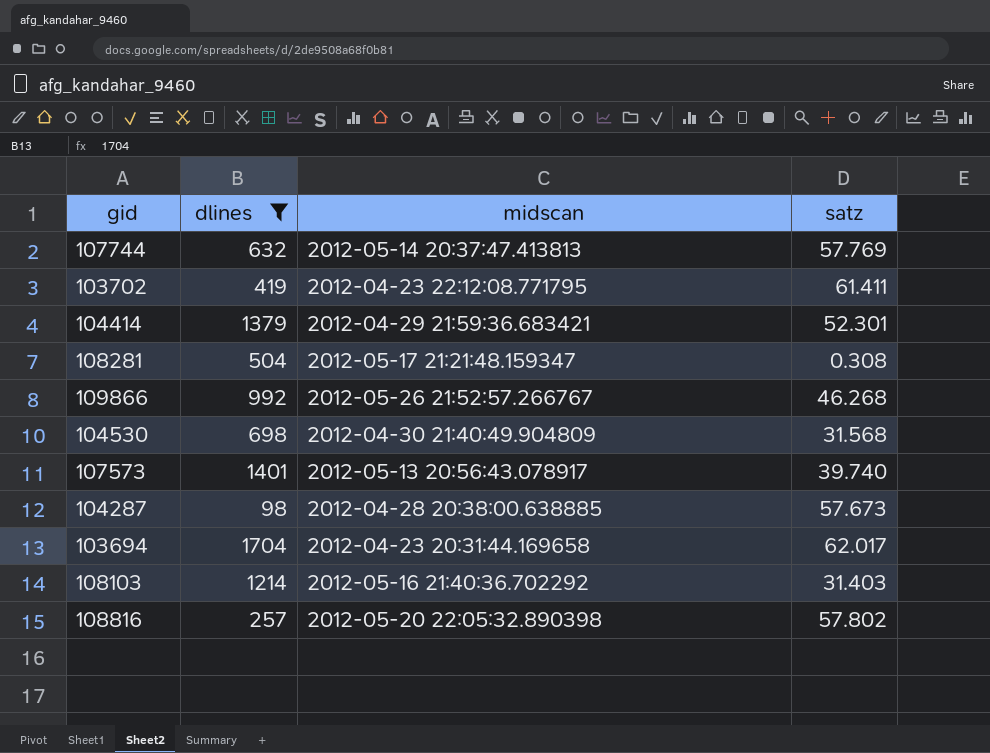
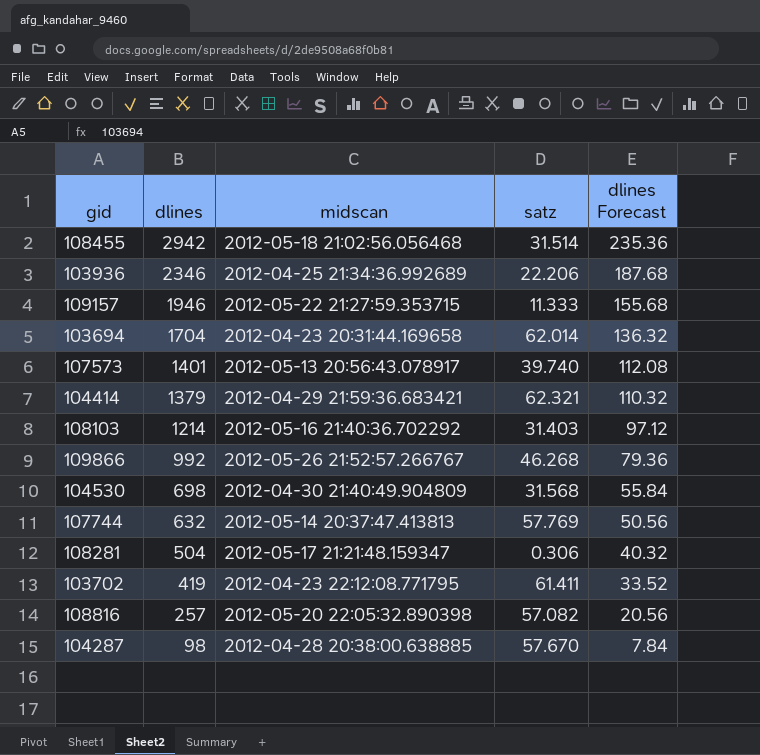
filter: dlines <= 1704 -> none
row order: none -> dlines descending
column dlines Forecast | formula: none -> [dlines] * 0.08
103694 | satz: 62.017 -> 62.014
104414 | satz: 52.301 -> 62.321
108281 | satz: 0.308 -> 0.306
108816 | satz: 57.802 -> 57.082
104287 | satz: 57.673 -> 57.670

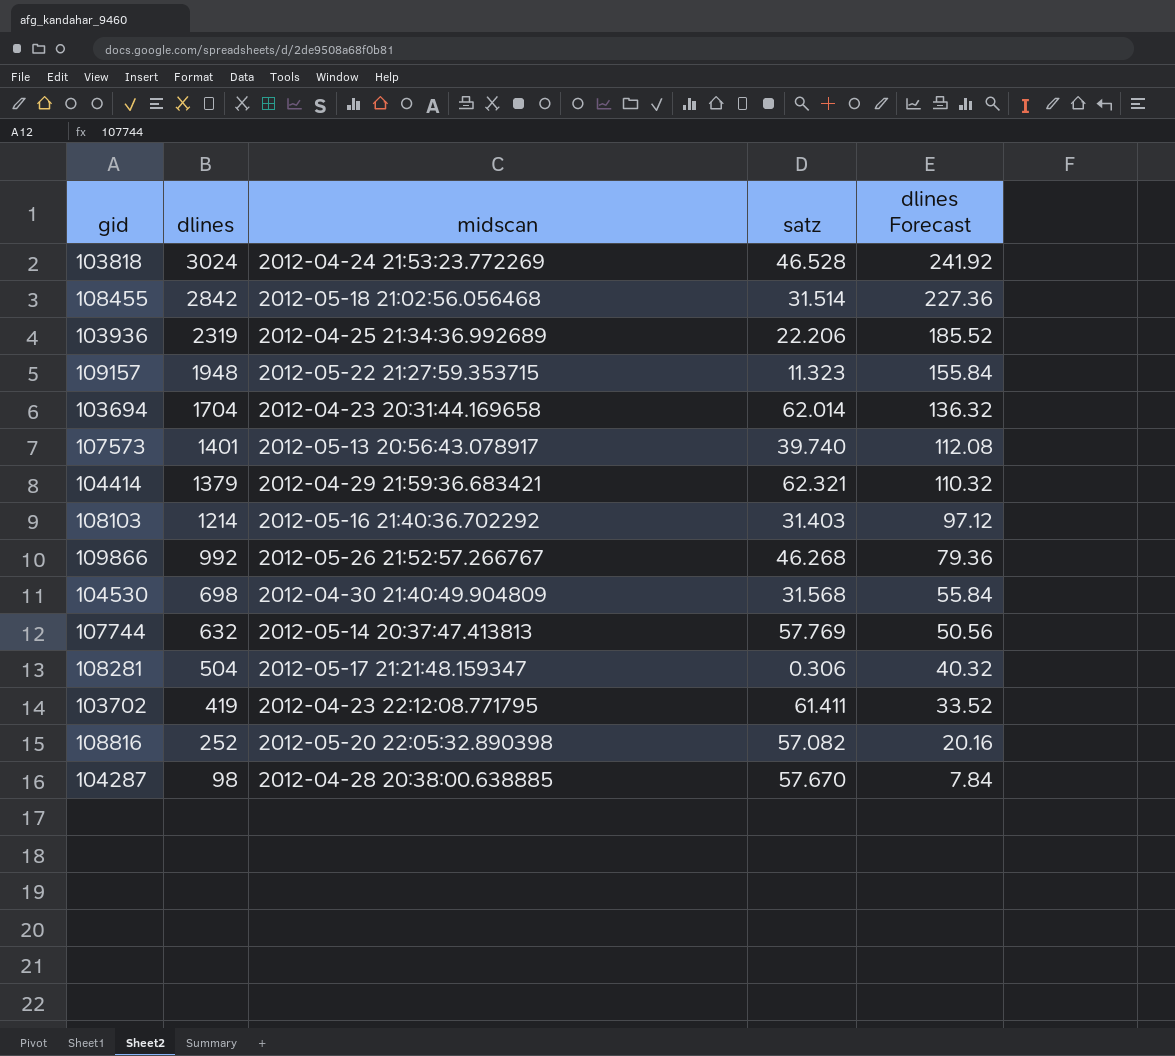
row 103818: none -> 3024 | 2012-04-24 21:53:23.772269 | 46.528 | 241.92
108455 | dlines: 2942 -> 2842
108455 | dlines Forecast: 235.36 -> 227.36
103936 | dlines: 2346 -> 2319
103936 | dlines Forecast: 187.68 -> 185.52
109157 | dlines: 1946 -> 1948
109157 | satz: 11.333 -> 11.323
109157 | dlines Forecast: 155.68 -> 155.84
108816 | dlines: 257 -> 252
108816 | dlines Forecast: 20.56 -> 20.16

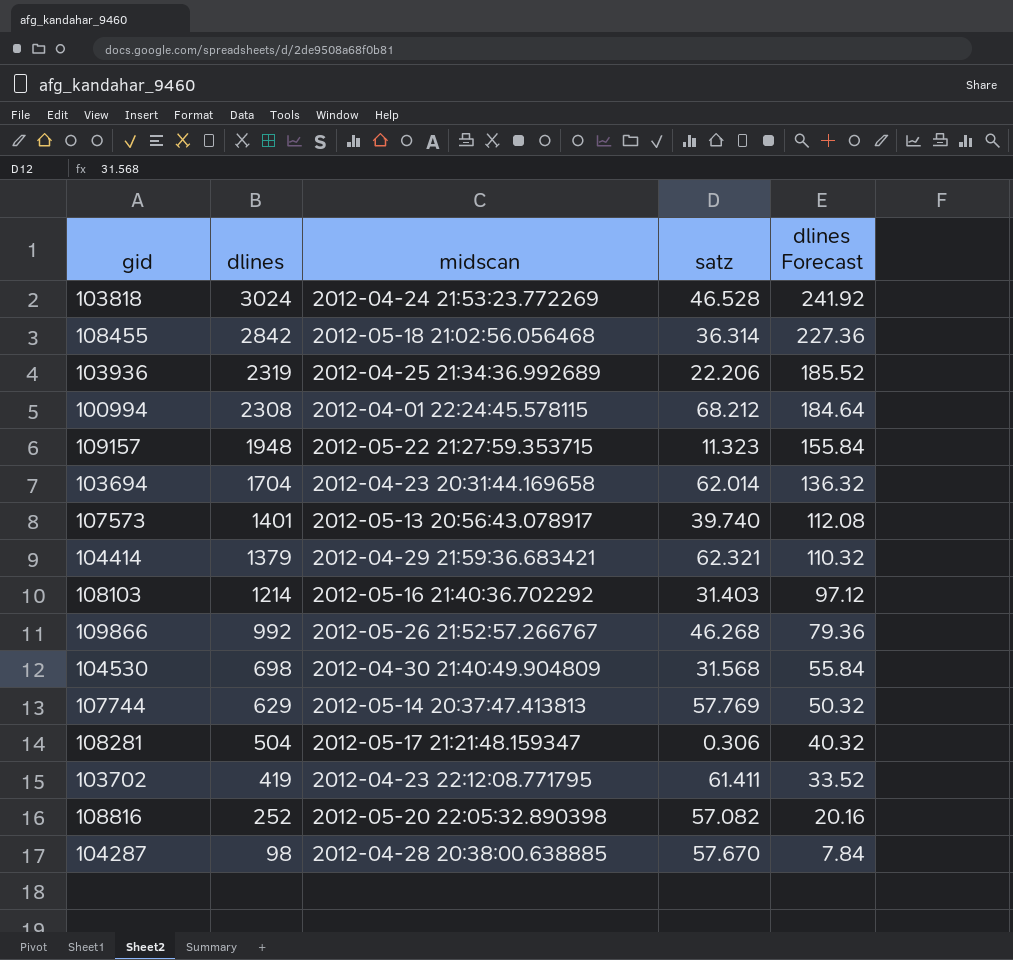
108455 | satz: 31.514 -> 36.314
row 100994: none -> 2308 | 2012-04-01 22:24:45.578115 | 68.212 | 184.64
107744 | dlines: 632 -> 629
107744 | dlines Forecast: 50.56 -> 50.32

